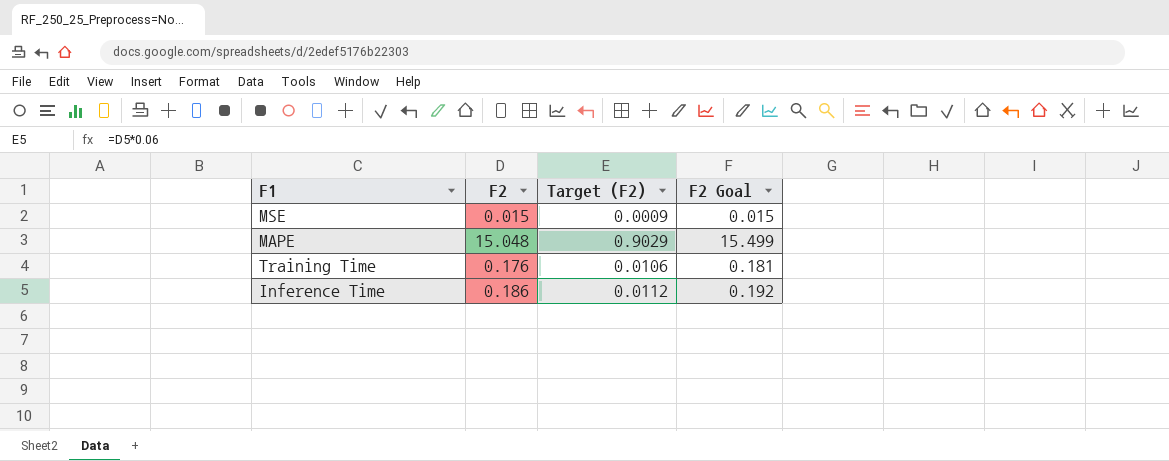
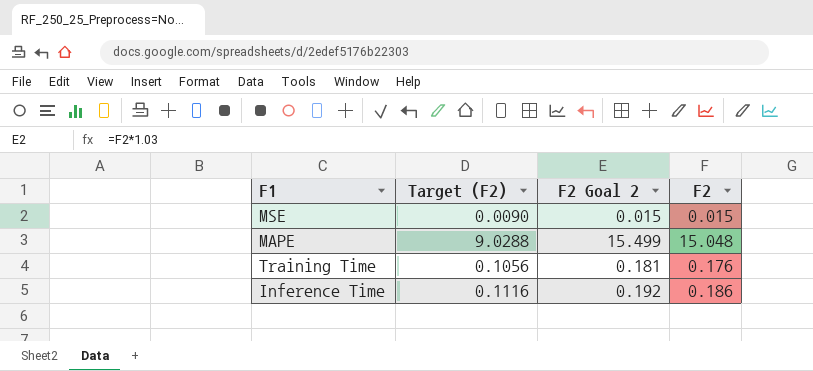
column Target (F2) | formula: [F2] * 0.06 -> [F2] * 0.6
column name: F2 Goal -> F2 Goal 2
column F2 | position: 2 -> 4

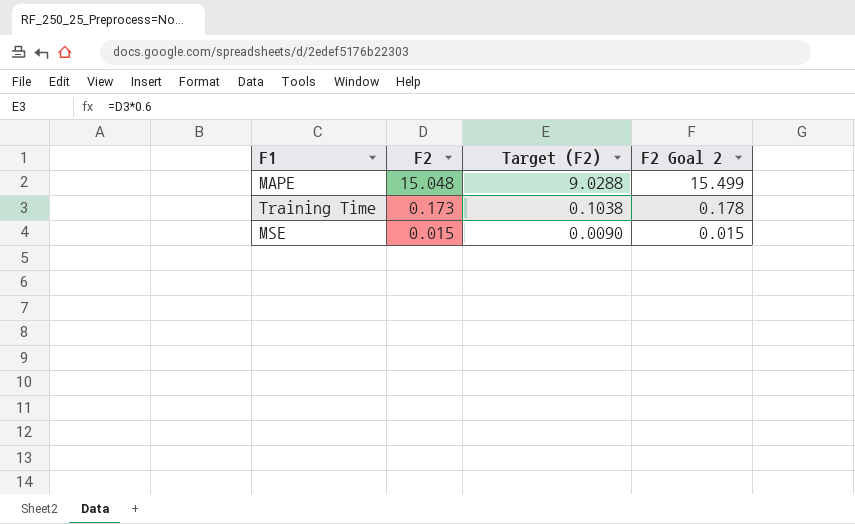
row order: none -> F2 descending
column F2 | position: 4 -> 2
row Inference Time: 0.1116 | 0.192 | 0.186 -> none
Training Time | F2: 0.176 -> 0.173
Training Time | Target (F2): 0.1056 -> 0.1038
Training Time | F2 Goal 2: 0.181 -> 0.178

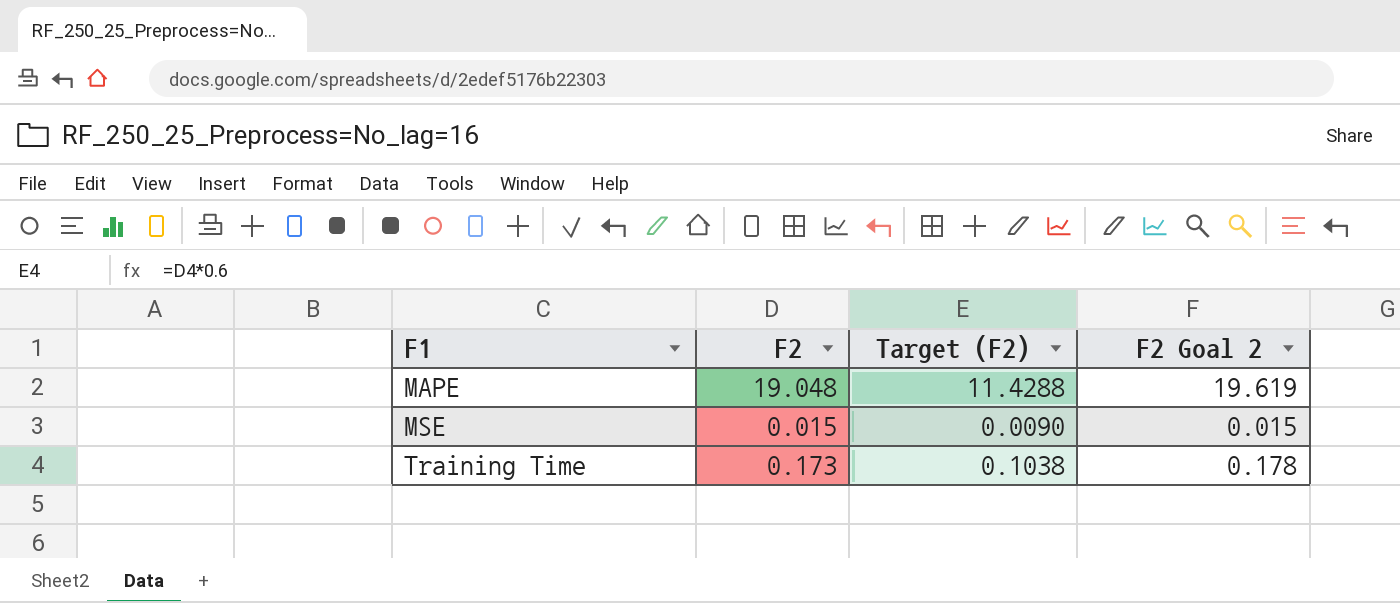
row order: F2 descending -> F1 ascending
MAPE | F2: 15.048 -> 19.048
MAPE | Target (F2): 9.0288 -> 11.4288
MAPE | F2 Goal 2: 15.499 -> 19.619

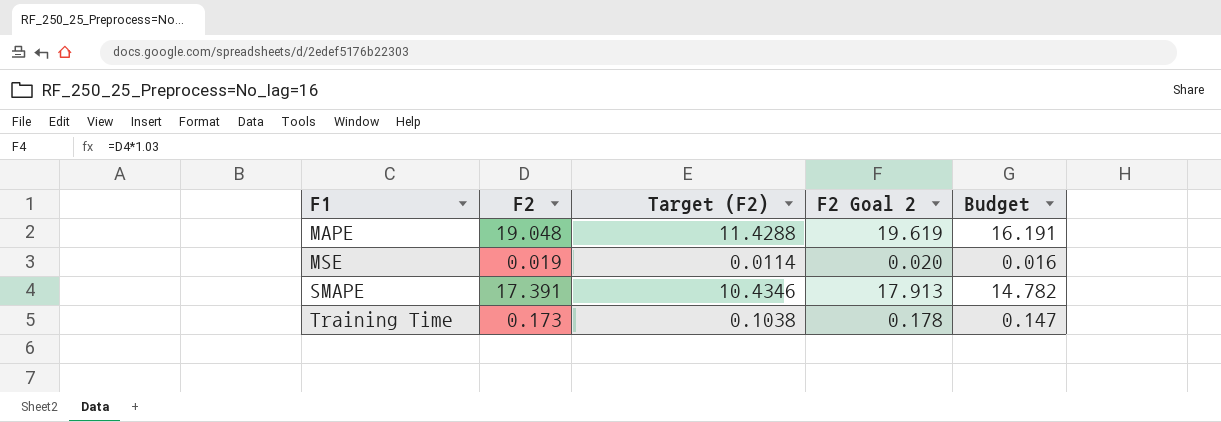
column Budget | formula: none -> [F2] * 0.85
MSE | F2: 0.015 -> 0.019
MSE | Target (F2): 0.0090 -> 0.0114
MSE | F2 Goal 2: 0.015 -> 0.020
row SMAPE: none -> 17.391 | 10.4346 | 17.913 | 14.782

